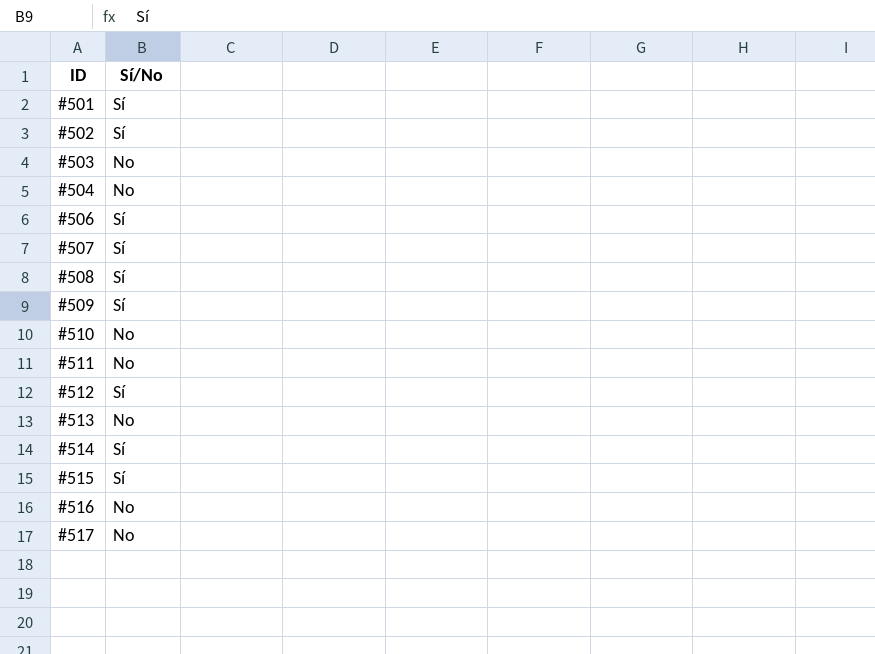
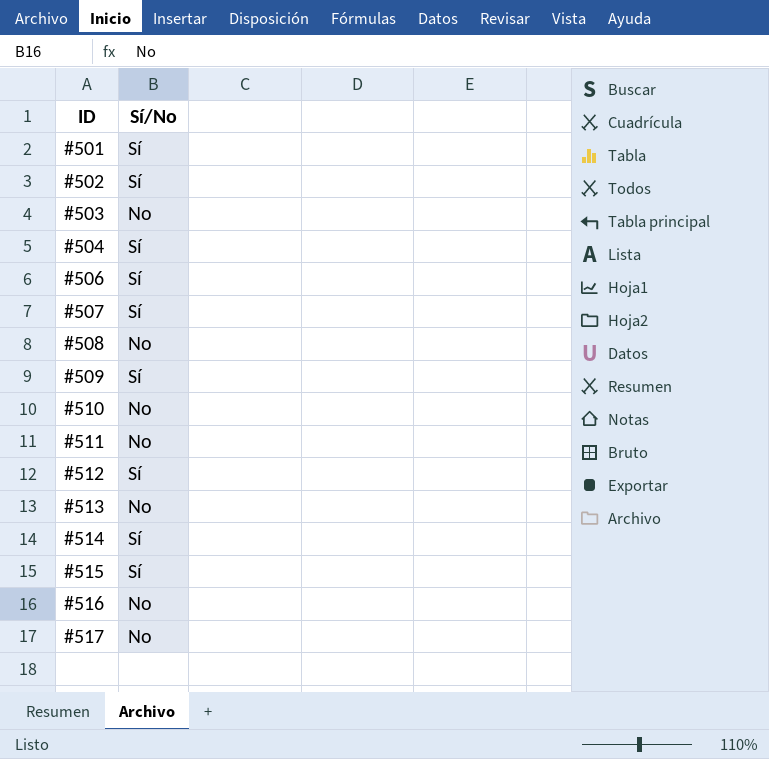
#504 | Sí/No: No -> Sí
#508 | Sí/No: Sí -> No

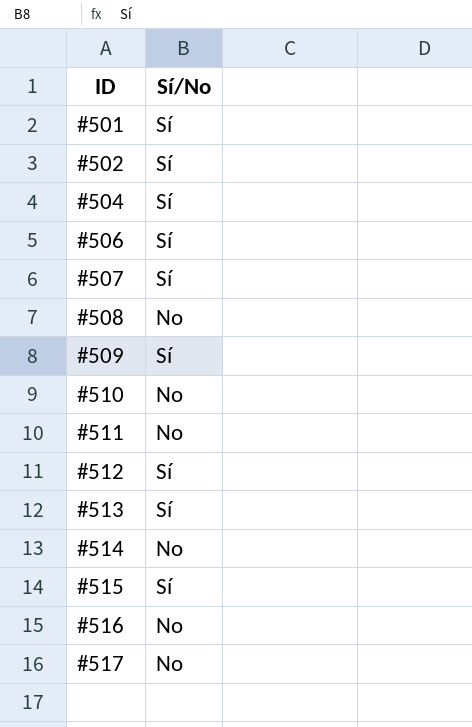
row #503: No -> none
#513 | Sí/No: No -> Sí
#514 | Sí/No: Sí -> No

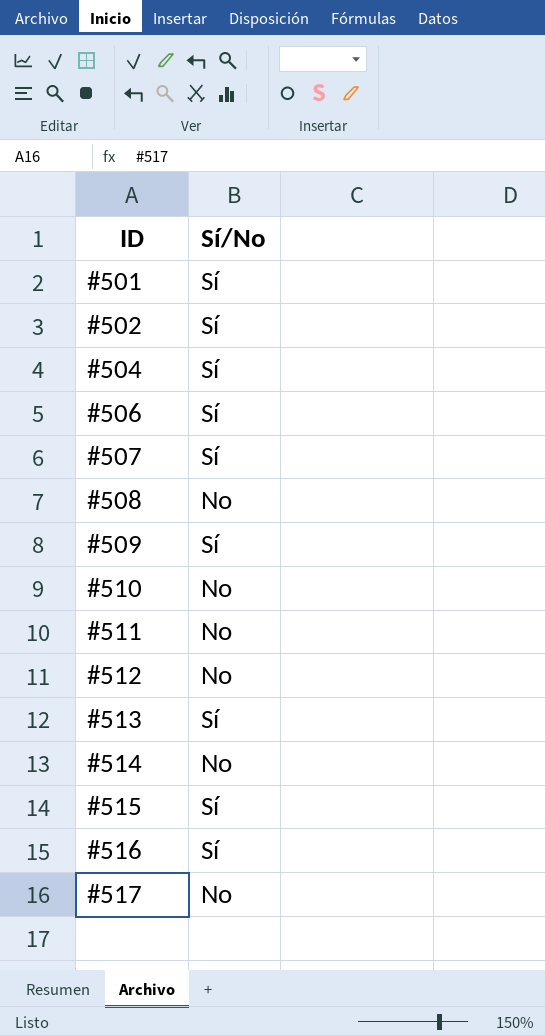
#512 | Sí/No: Sí -> No
#516 | Sí/No: No -> Sí

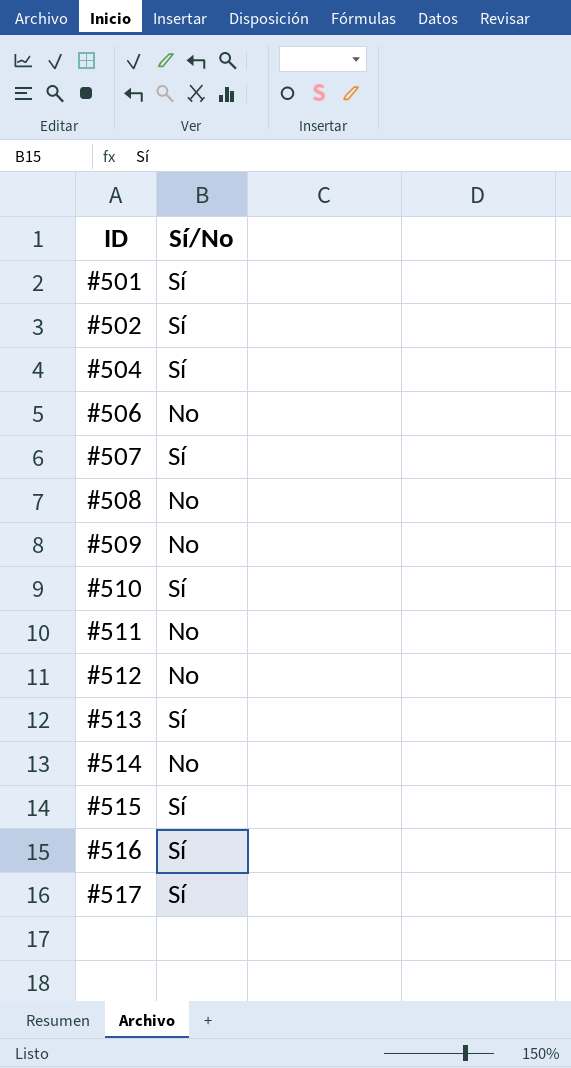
#506 | Sí/No: Sí -> No
#509 | Sí/No: Sí -> No
#510 | Sí/No: No -> Sí
#517 | Sí/No: No -> Sí

